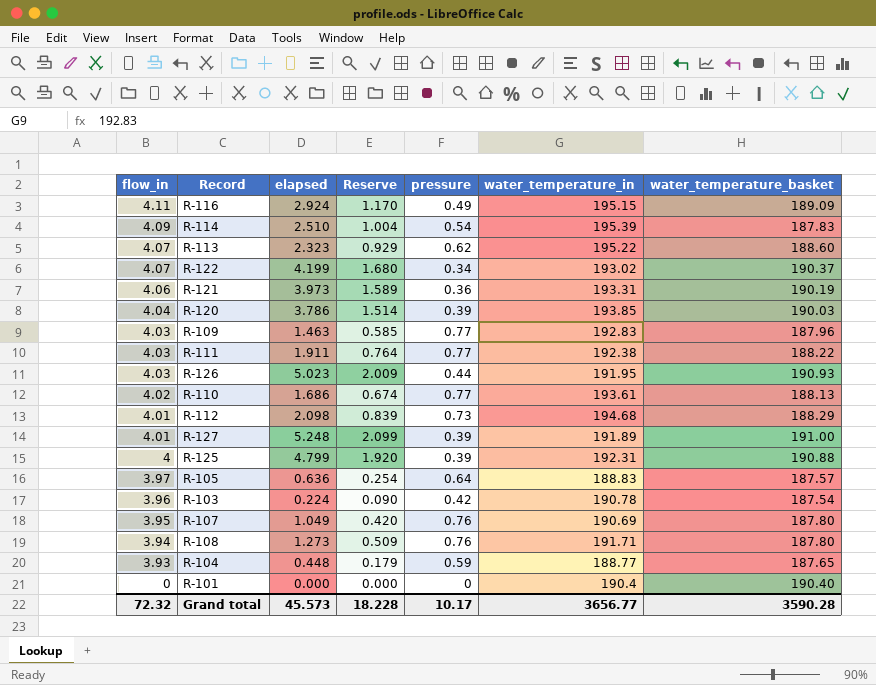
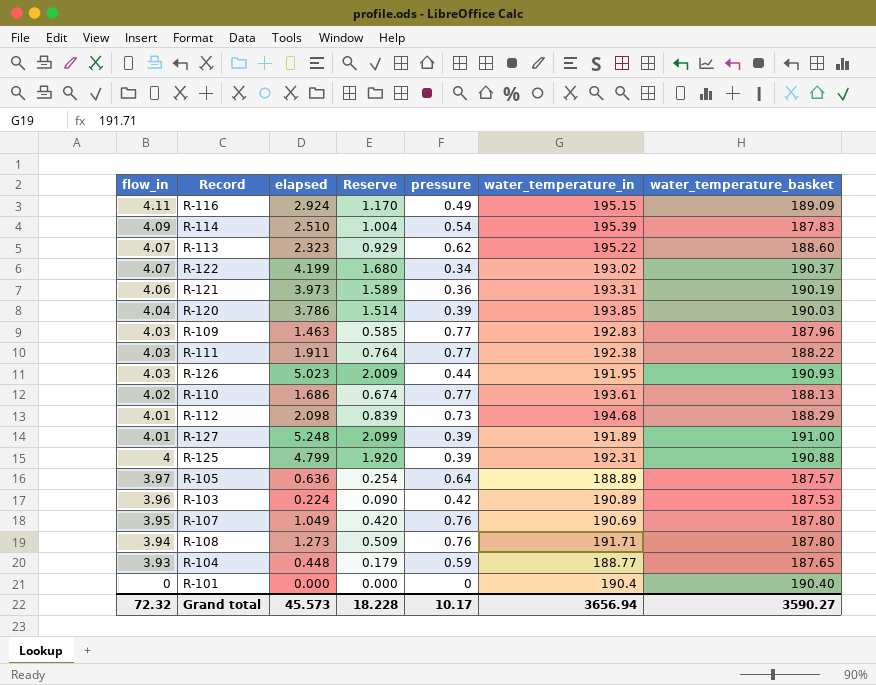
R-105 | water_temperature_in: 188.83 -> 188.89
R-103 | water_temperature_in: 190.78 -> 190.89
R-103 | water_temperature_basket: 187.54 -> 187.53
Grand total | water_temperature_in: 3656.77 -> 3656.94
Grand total | water_temperature_basket: 3590.28 -> 3590.27

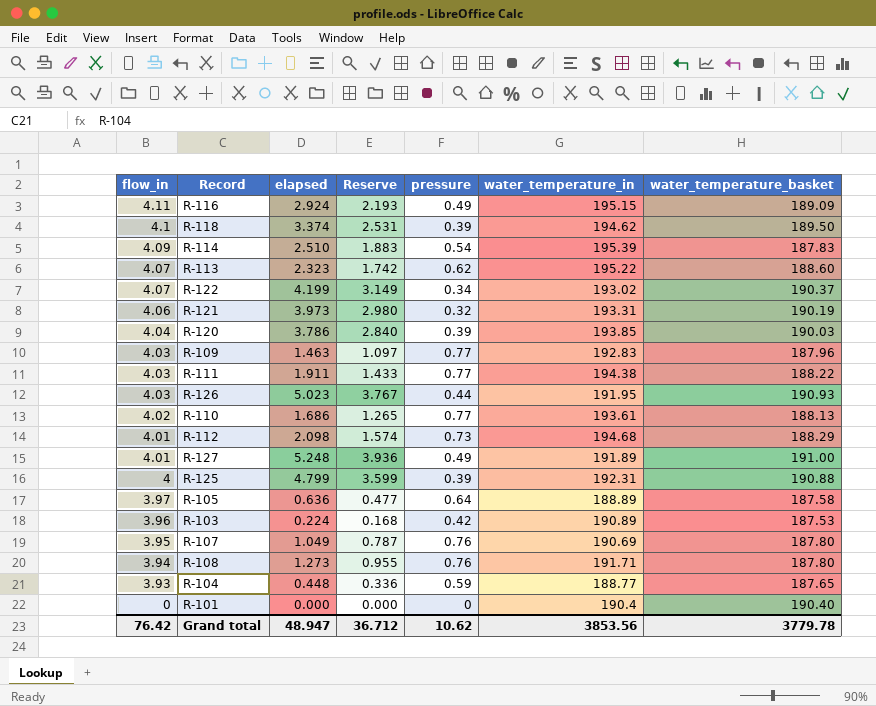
column Reserve | formula: [elapsed] * 0.4 -> [elapsed] * 0.75
row R-118: none -> 4.1 | 3.374 | 2.531 | 0.39 | 194.62 | 189.50
R-121 | pressure: 0.36 -> 0.32
R-111 | water_temperature_in: 192.38 -> 194.38
R-127 | pressure: 0.39 -> 0.49
R-105 | water_temperature_basket: 187.57 -> 187.58
Grand total | flow_in: 72.32 -> 76.42
Grand total | elapsed: 45.573 -> 48.947
Grand total | Reserve: 18.228 -> 36.712
Grand total | pressure: 10.17 -> 10.62
Grand total | water_temperature_in: 3656.94 -> 3853.56
Grand total | water_temperature_basket: 3590.27 -> 3779.78

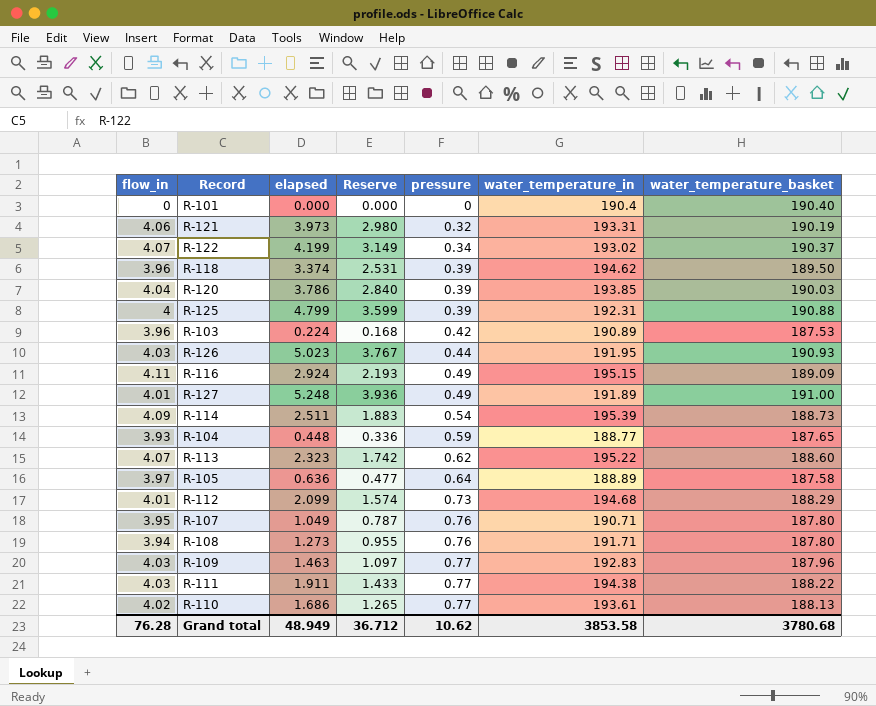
row order: flow_in descending -> pressure ascending
R-118 | flow_in: 4.1 -> 3.96
R-114 | elapsed: 2.510 -> 2.511
R-114 | water_temperature_basket: 187.83 -> 188.73
R-112 | elapsed: 2.098 -> 2.099
R-107 | water_temperature_in: 190.69 -> 190.71
Grand total | flow_in: 76.42 -> 76.28
Grand total | elapsed: 48.947 -> 48.949
Grand total | water_temperature_in: 3853.56 -> 3853.58
Grand total | water_temperature_basket: 3779.78 -> 3780.68

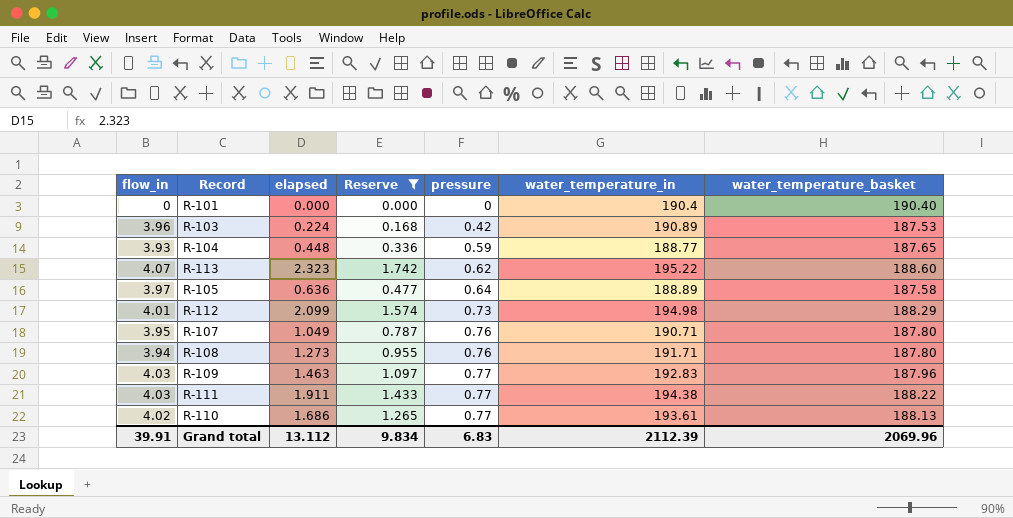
filter: none -> Reserve <= 1.742
R-112 | water_temperature_in: 194.68 -> 194.98
Grand total | flow_in: 76.28 -> 39.91
Grand total | elapsed: 48.949 -> 13.112
Grand total | Reserve: 36.712 -> 9.834
Grand total | pressure: 10.62 -> 6.83
Grand total | water_temperature_in: 3853.58 -> 2112.39
Grand total | water_temperature_basket: 3780.68 -> 2069.96

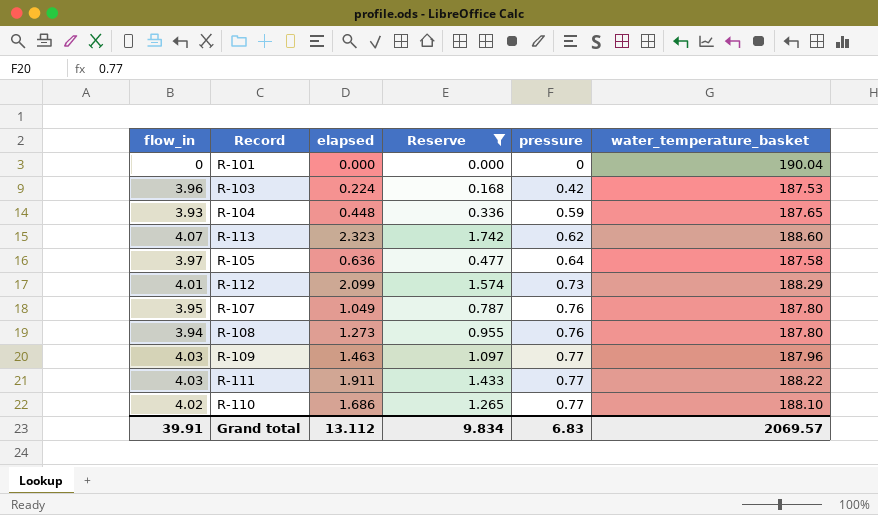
column water_temperature_in | position: 6 -> none
R-101 | water_temperature_basket: 190.40 -> 190.04
R-110 | water_temperature_basket: 188.13 -> 188.10
Grand total | water_temperature_basket: 2069.96 -> 2069.57

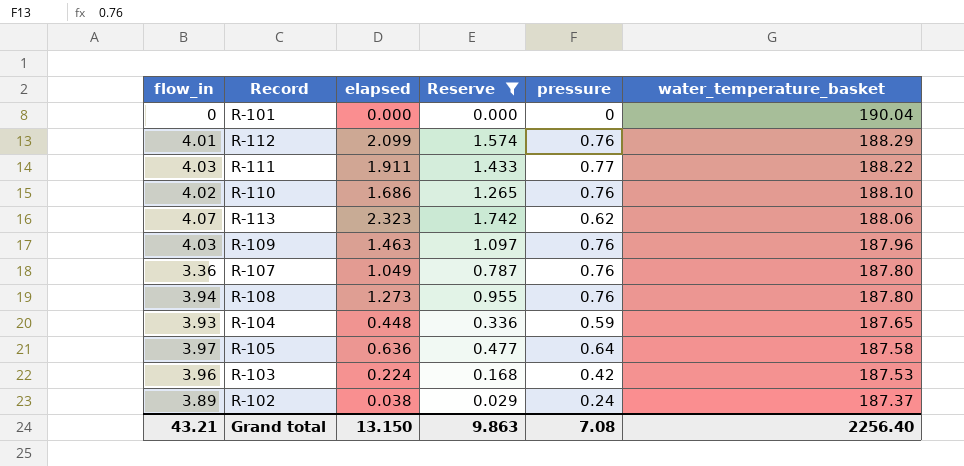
row order: pressure ascending -> water_temperature_basket descending
R-112 | pressure: 0.73 -> 0.76
R-110 | pressure: 0.77 -> 0.76
R-113 | water_temperature_basket: 188.60 -> 188.06
R-109 | pressure: 0.77 -> 0.76
R-107 | flow_in: 3.95 -> 3.36
row R-102: none -> 3.89 | 0.038 | 0.029 | 0.24 | 187.37
Grand total | flow_in: 39.91 -> 43.21
Grand total | elapsed: 13.112 -> 13.150
Grand total | Reserve: 9.834 -> 9.863
Grand total | pressure: 6.83 -> 7.08
Grand total | water_temperature_basket: 2069.57 -> 2256.40

